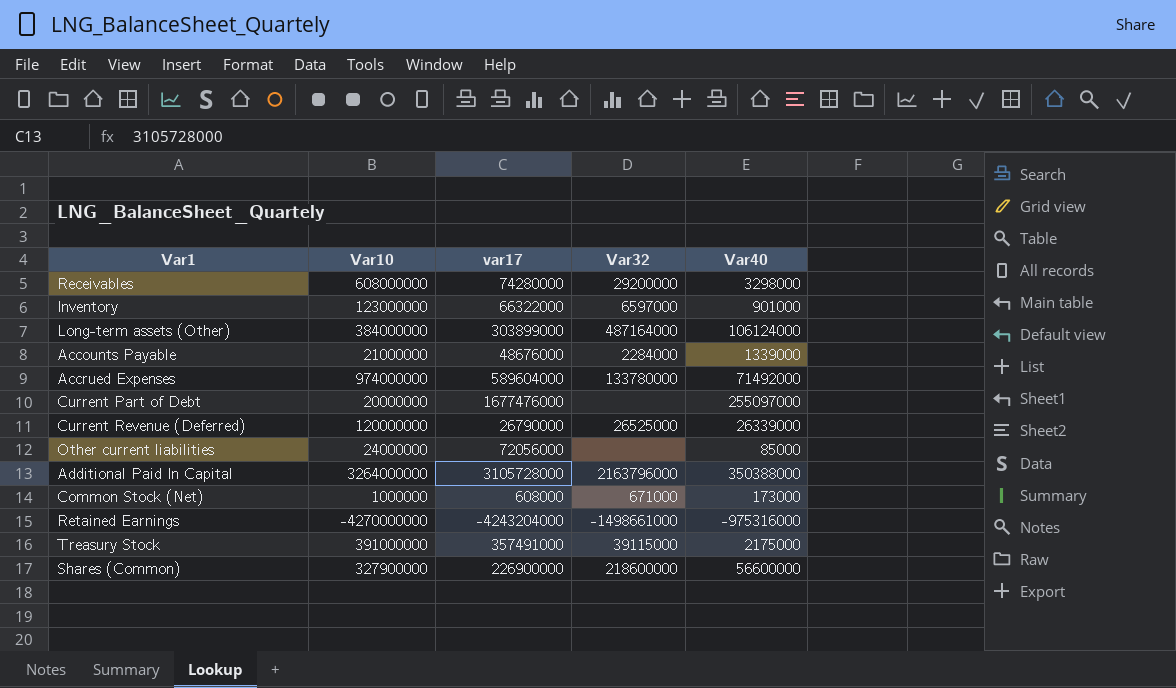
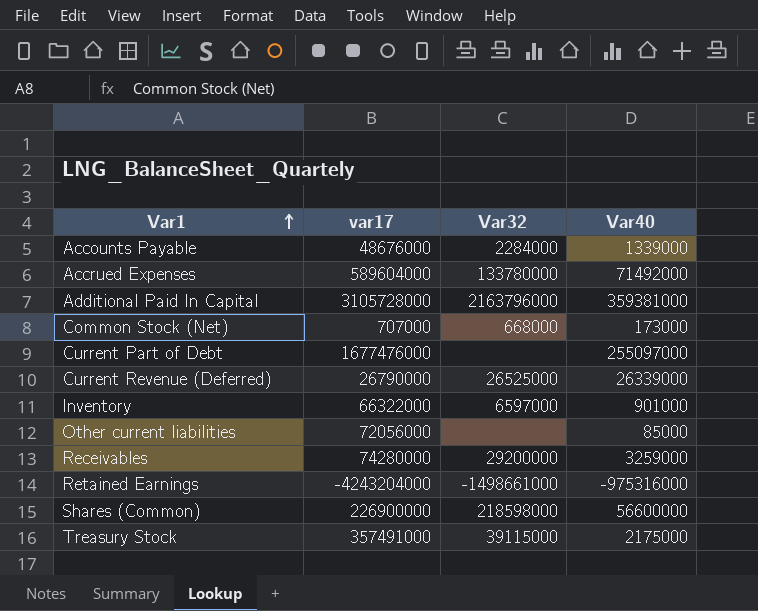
row order: none -> Var1 ascending
column Var10 | position: 2 -> none
row Long-term assets (Other): 384000000 | 303899000 | 487164000 | 106124000 -> none
Additional Paid In Capital | Var40: 350388000 -> 359381000
Common Stock (Net) | var17: 608000 -> 707000
Common Stock (Net) | Var32: 671000 -> 668000
Receivables | Var40: 3298000 -> 3259000
Shares (Common) | Var32: 218600000 -> 218598000

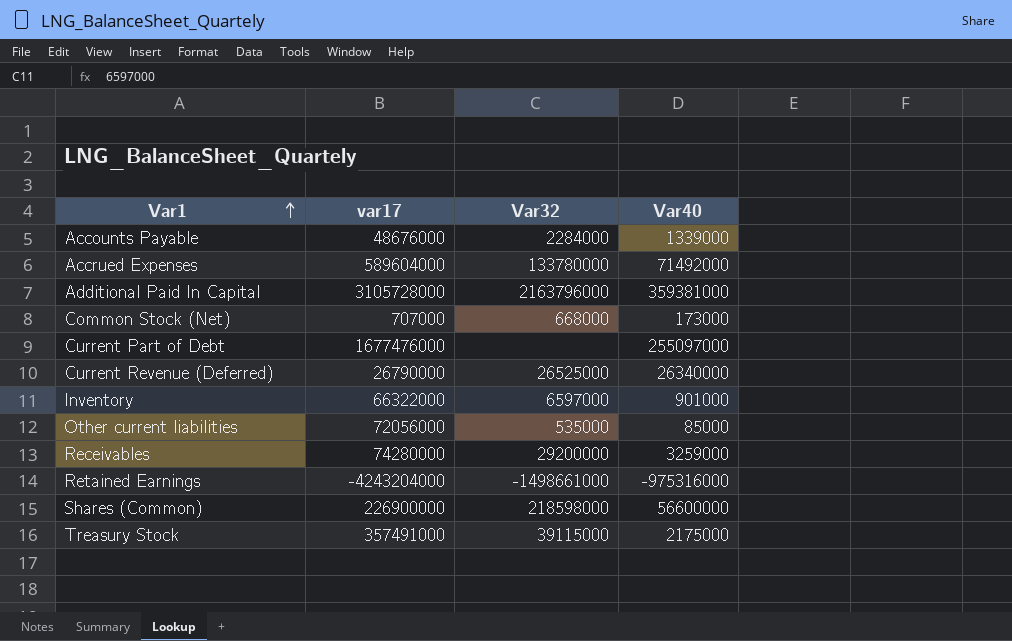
Current Revenue (Deferred) | Var40: 26339000 -> 26340000
Other current liabilities | Var32: none -> 535000

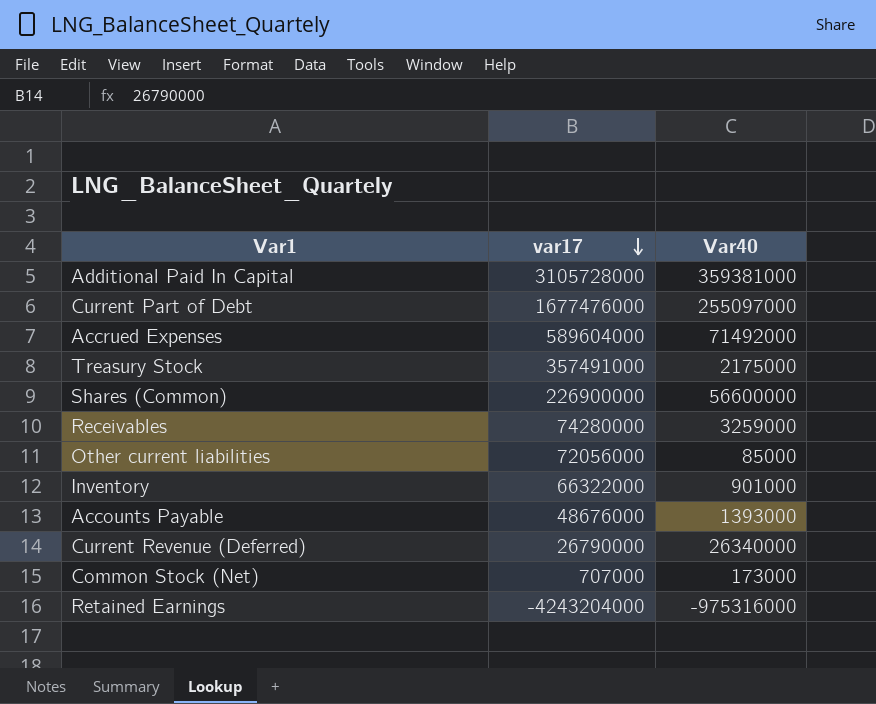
row order: Var1 ascending -> var17 descending
column Var32 | position: 3 -> none
Accounts Payable | Var40: 1339000 -> 1393000

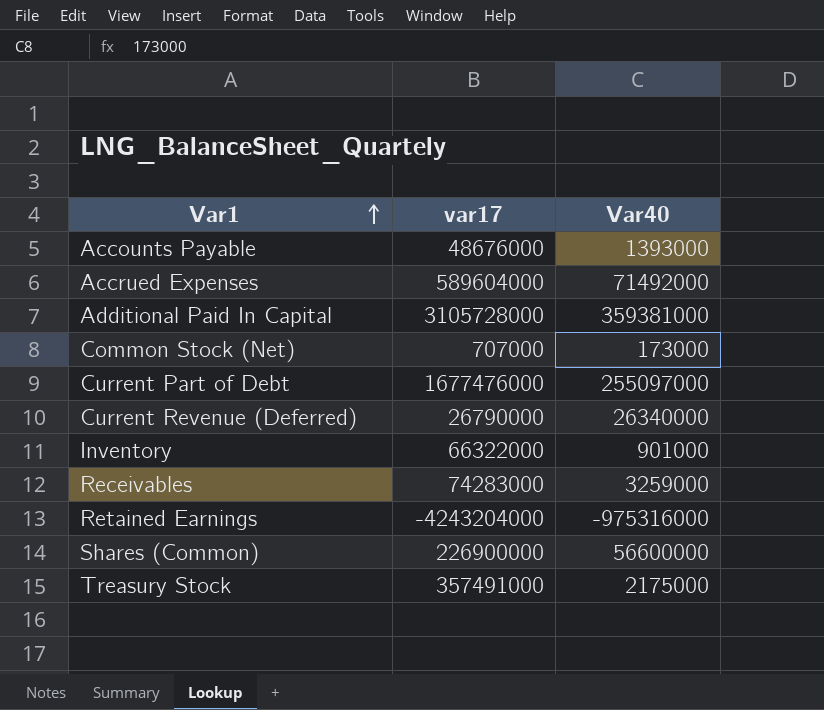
row order: var17 descending -> Var1 ascending
row Other current liabilities: 72056000 | 85000 -> none
Receivables | var17: 74280000 -> 74283000

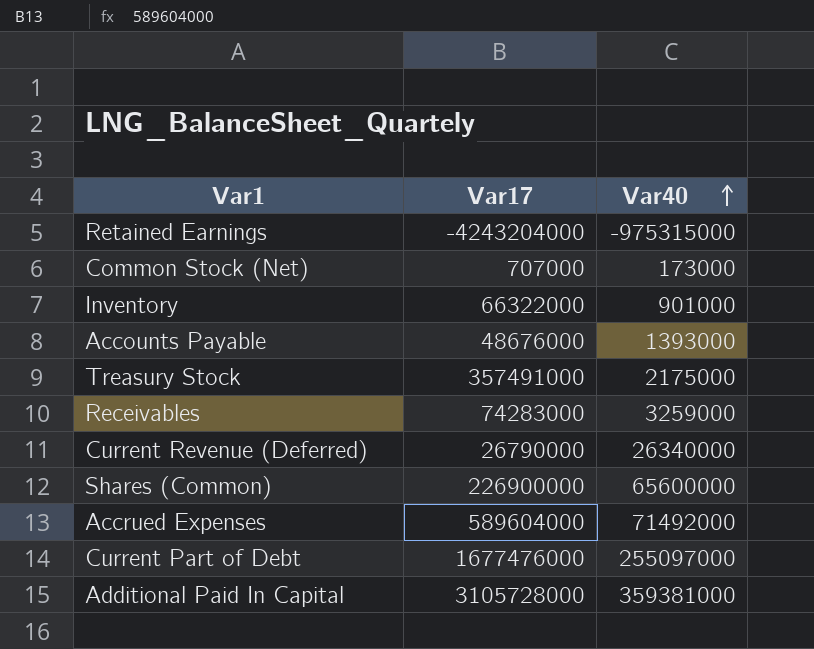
row order: Var1 ascending -> Var40 ascending
column name: var17 -> Var17
Retained Earnings | Var40: -975316000 -> -975315000
Shares (Common) | Var40: 56600000 -> 65600000

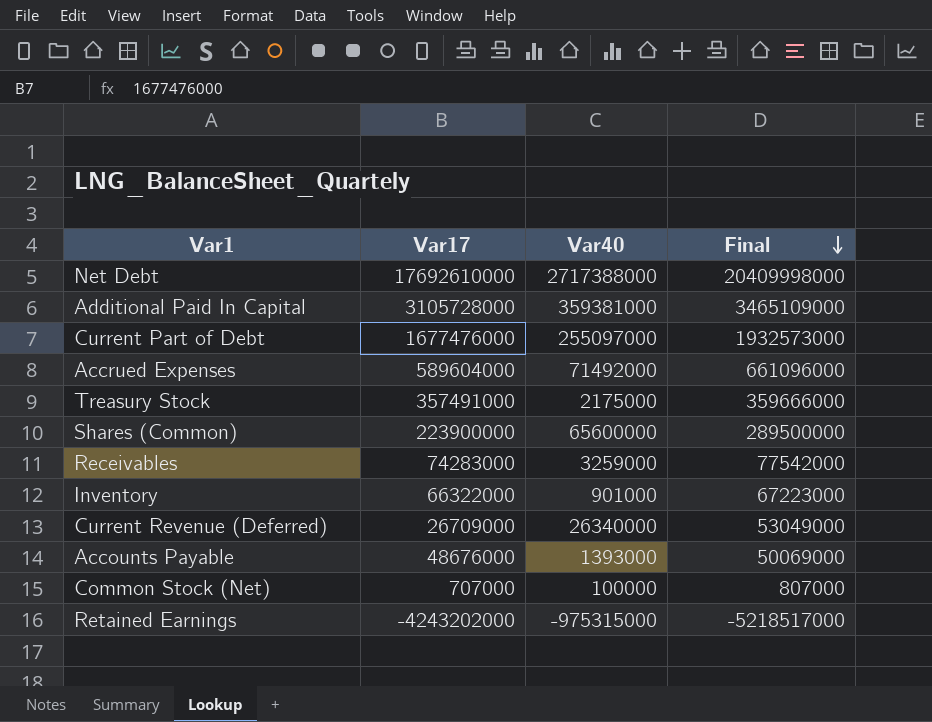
row order: Var40 ascending -> Final descending
column Final | formula: none -> [Var17] + [Var40]
row Net Debt: none -> 17692610000 | 2717388000 | 20409998000
Shares (Common) | Var17: 226900000 -> 223900000
Current Revenue (Deferred) | Var17: 26790000 -> 26709000
Common Stock (Net) | Var40: 173000 -> 100000
Retained Earnings | Var17: -4243204000 -> -4243202000

